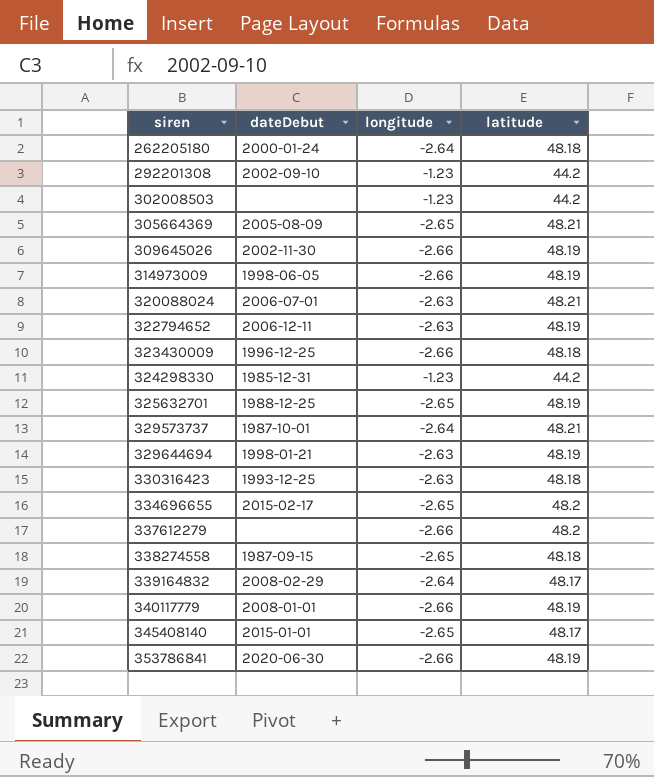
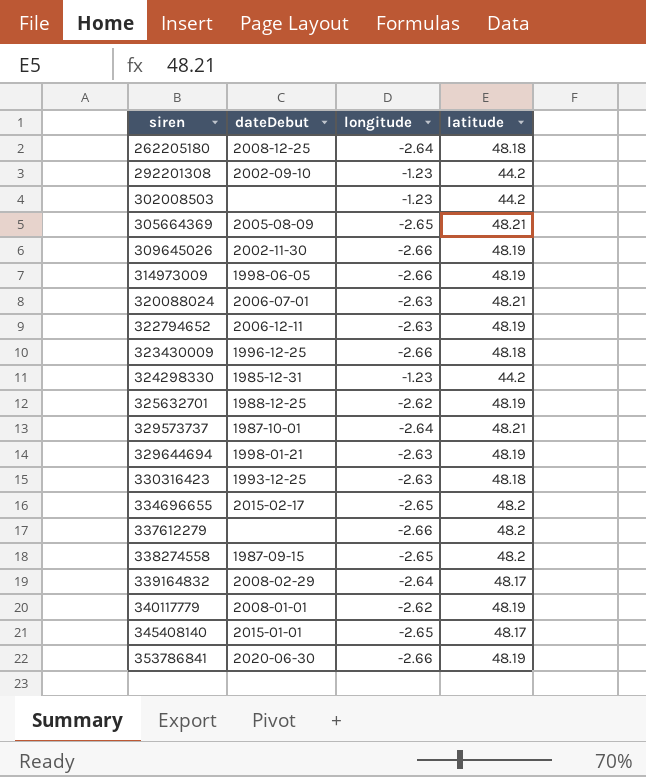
262205180 | dateDebut: 2000-01-24 -> 2008-12-25
325632701 | longitude: -2.65 -> -2.62
338274558 | latitude: 48.18 -> 48.2
340117779 | longitude: -2.66 -> -2.62

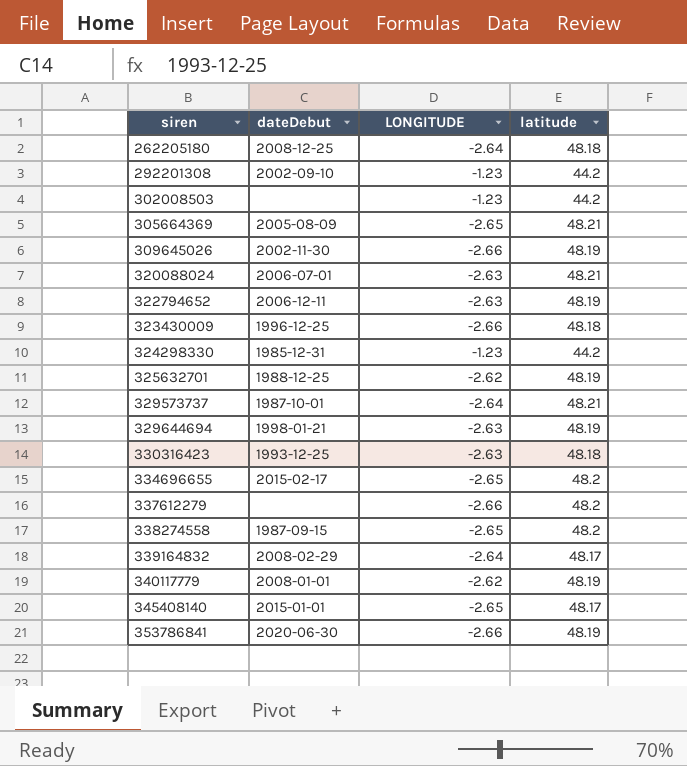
column name: longitude -> LONGITUDE
row 314973009: 1998-06-05 | -2.66 | 48.19 -> none

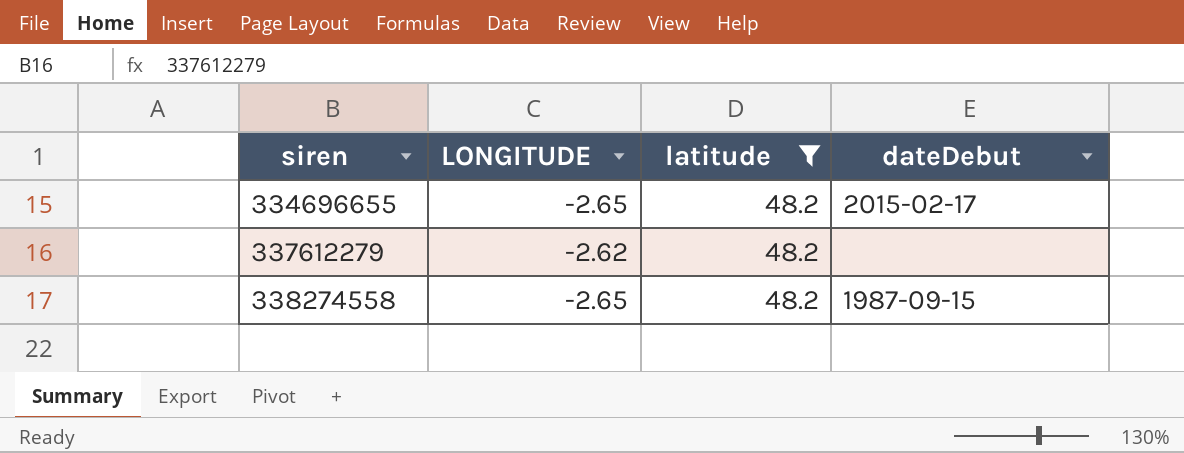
filter: none -> latitude = 48.2
column dateDebut | position: 2 -> 4
337612279 | LONGITUDE: -2.66 -> -2.62

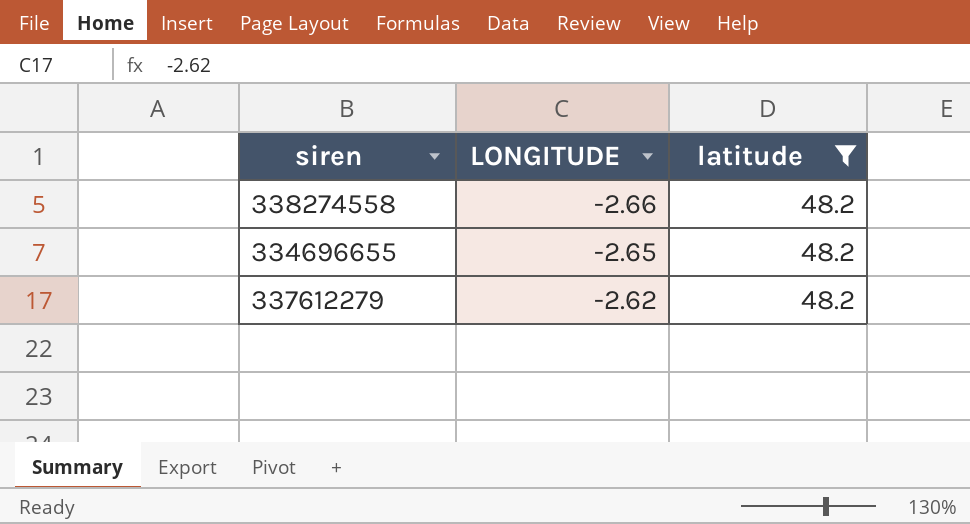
row order: siren ascending -> LONGITUDE ascending
column dateDebut | position: 4 -> none
338274558 | LONGITUDE: -2.65 -> -2.66

